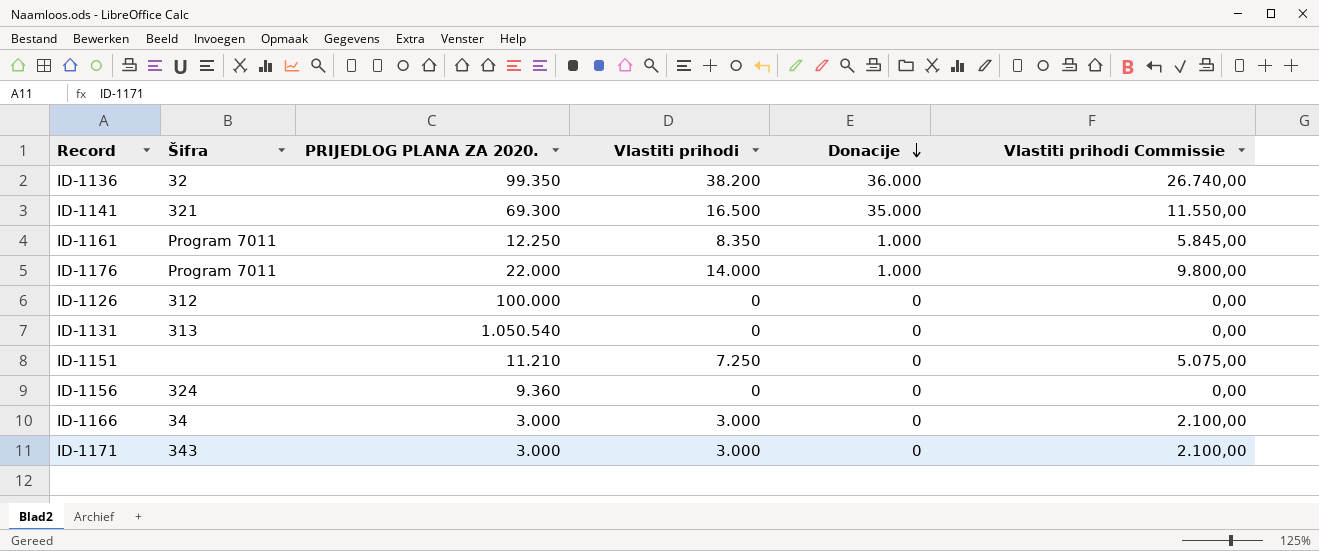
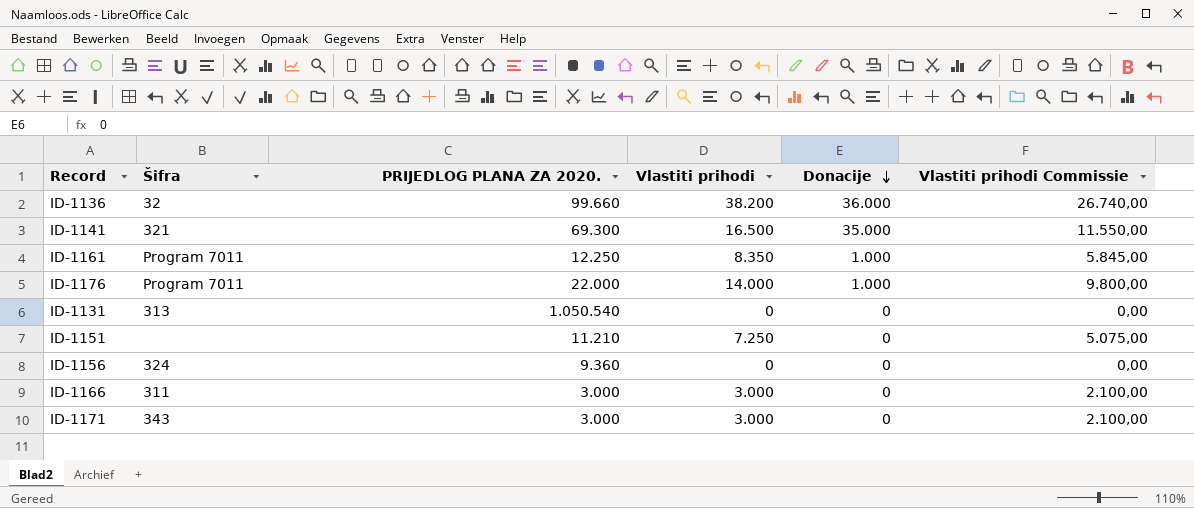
row ID-1126: 312 | 100.000 | 0 | 0 | 0,00 -> none
ID-1136 | PRIJEDLOG PLANA ZA 2020.: 99.350 -> 99.660
ID-1166 | Šifra: 34 -> 311

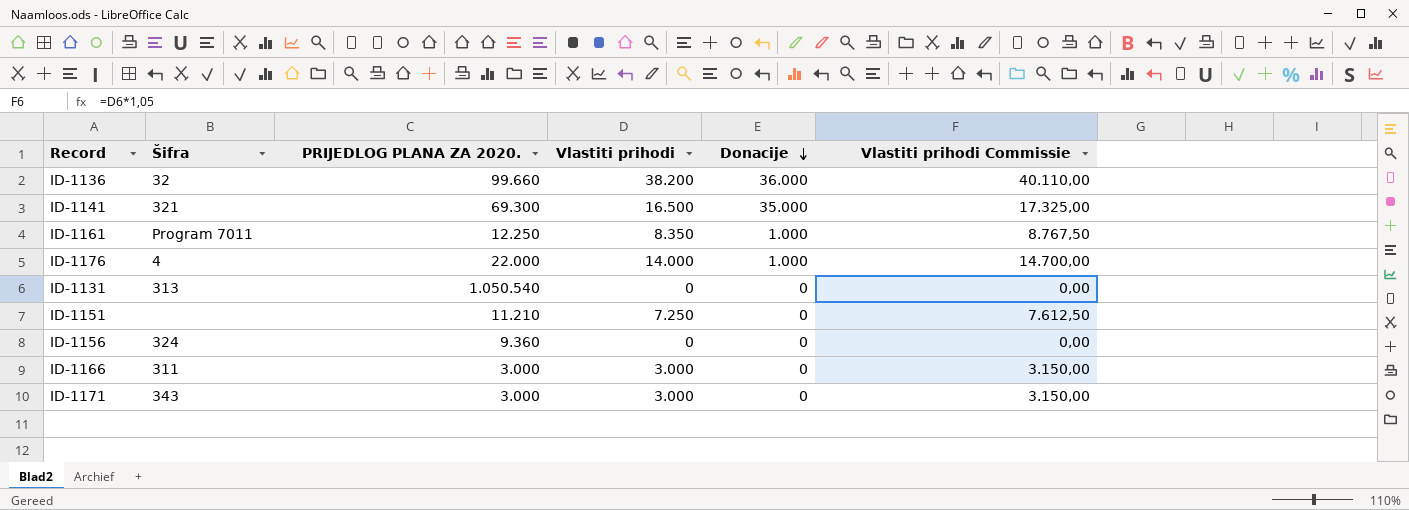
column Vlastiti prihodi Commissie | formula: [Vlastiti prihodi] * 0,7 -> [Vlastiti prihodi] * 1,05
ID-1176 | Šifra: Program 7011 -> 4

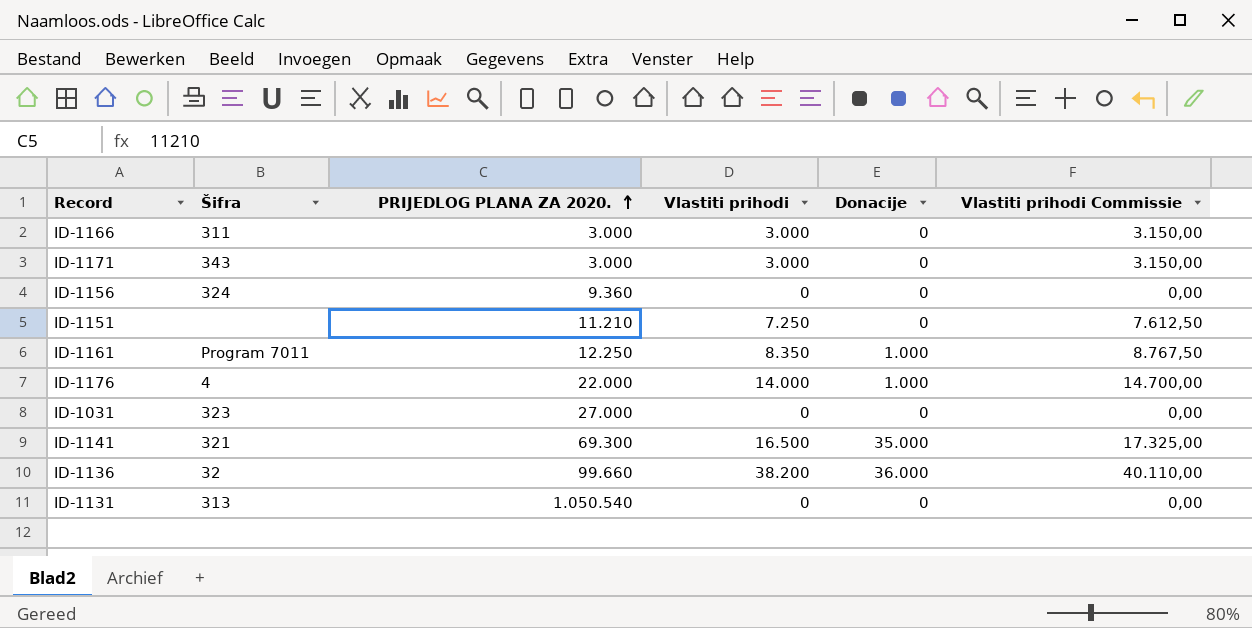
row order: Donacije descending -> PRIJEDLOG PLANA ZA 2020. ascending
row ID-1031: none -> 323 | 27.000 | 0 | 0 | 0,00

